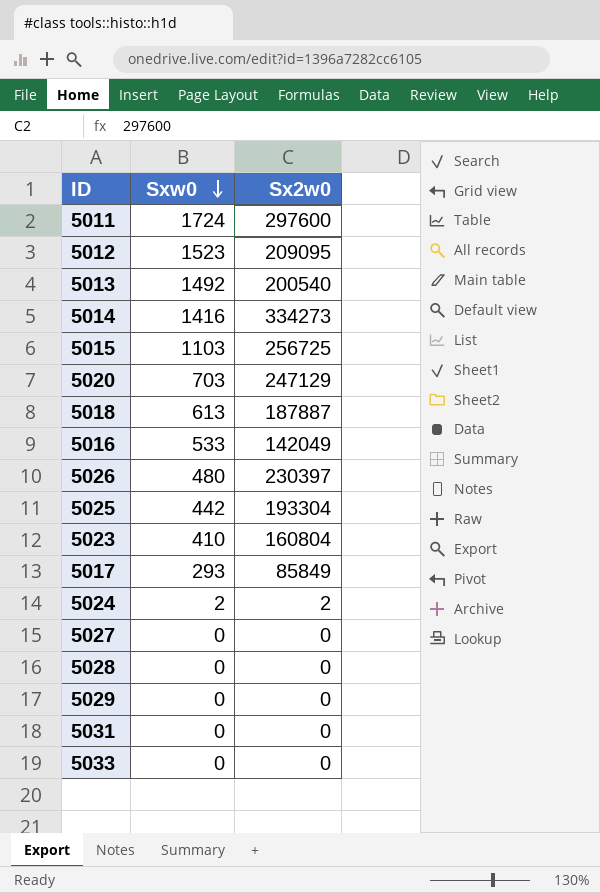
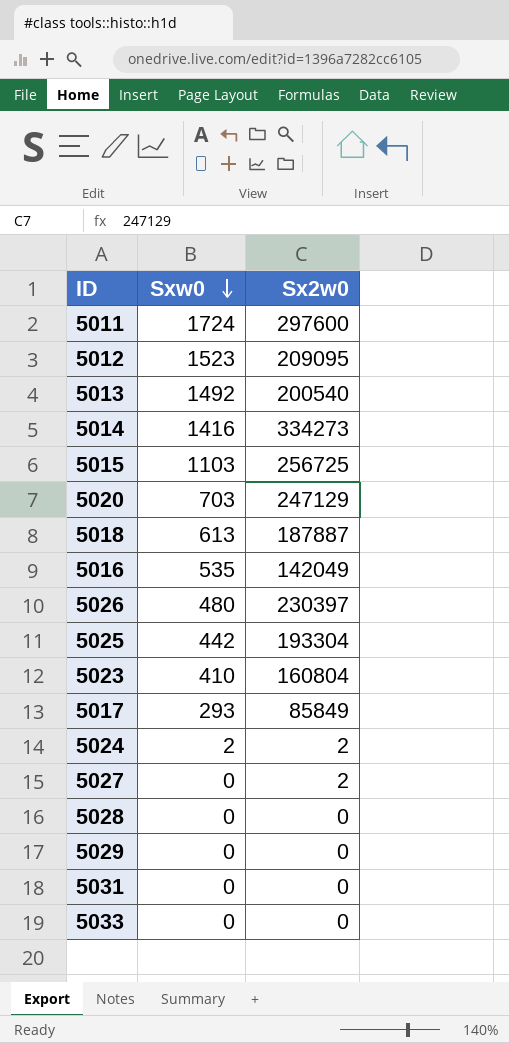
5016 | Sxw0: 533 -> 535
5027 | Sx2w0: 0 -> 2

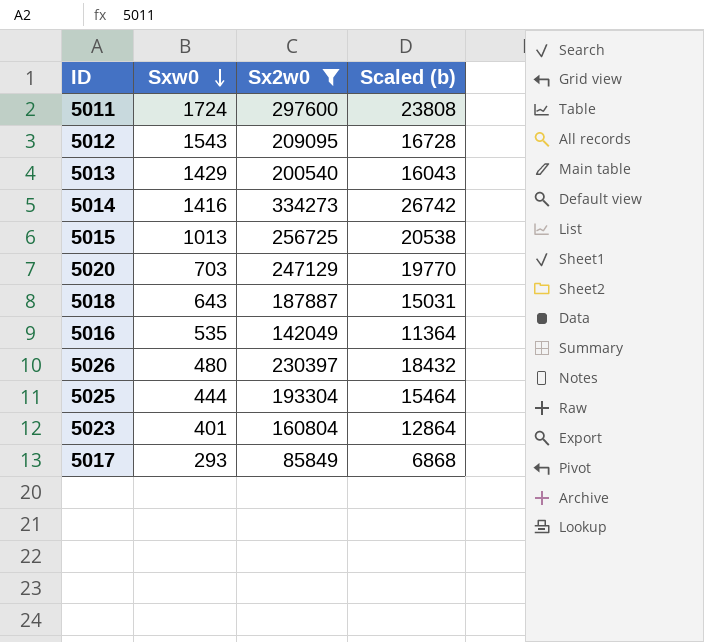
filter: none -> Sx2w0 >= 85849
column Scaled (b) | formula: none -> [Sx2w0] * 0.08
5012 | Sxw0: 1523 -> 1543
5013 | Sxw0: 1492 -> 1429
5015 | Sxw0: 1103 -> 1013
5018 | Sxw0: 613 -> 643
5025 | Sxw0: 442 -> 444
5023 | Sxw0: 410 -> 401

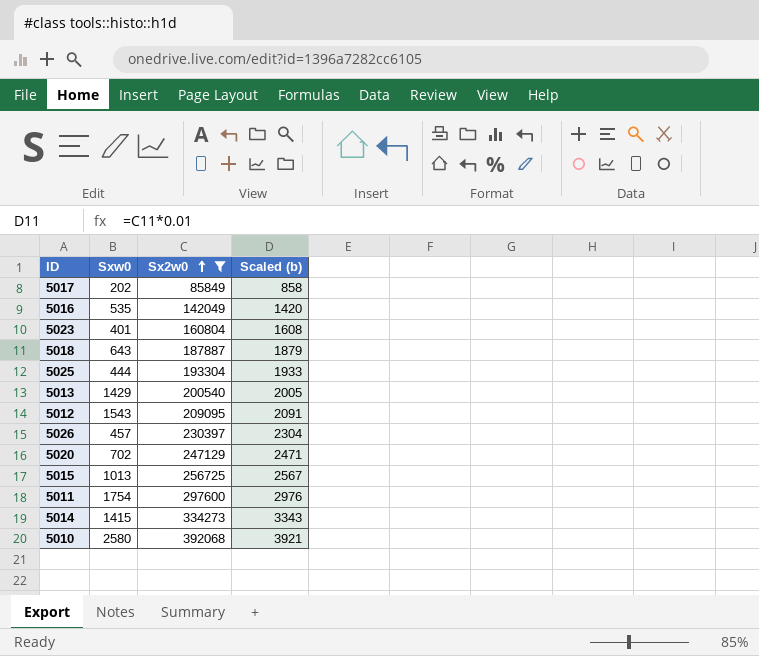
row order: Sxw0 descending -> Sx2w0 ascending
column Scaled (b) | formula: [Sx2w0] * 0.08 -> [Sx2w0] * 0.01
5017 | Sxw0: 293 -> 202
5026 | Sxw0: 480 -> 457
5020 | Sxw0: 703 -> 702
5011 | Sxw0: 1724 -> 1754
5014 | Sxw0: 1416 -> 1415
row 5010: none -> 2580 | 392068 | 3921

